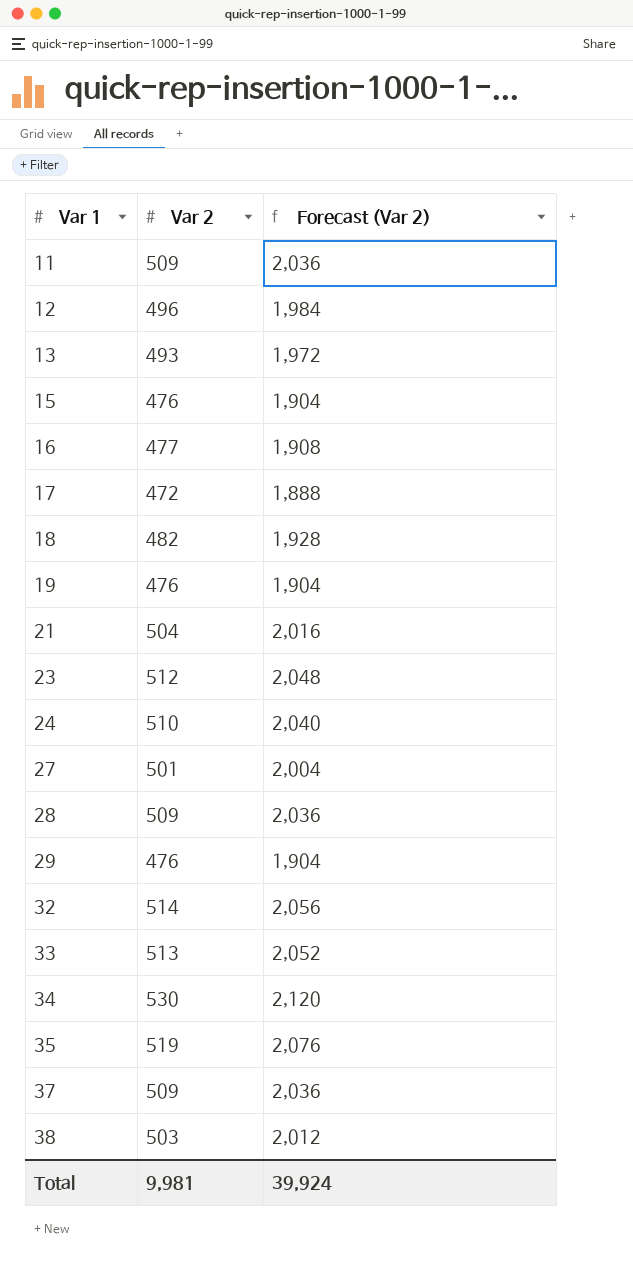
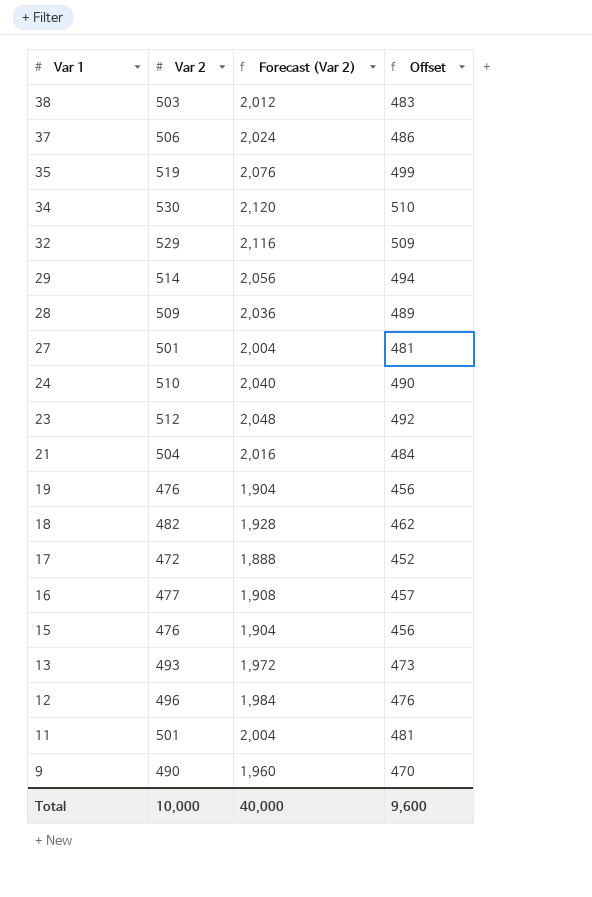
row order: Var 1 ascending -> Var 1 descending
column Offset | formula: none -> [Var 2] - 20
row 33: 513 | 2,052 -> none
37 | Var 2: 509 -> 506
37 | Forecast (Var 2): 2,036 -> 2,024
32 | Var 2: 514 -> 529
32 | Forecast (Var 2): 2,056 -> 2,116
29 | Var 2: 476 -> 514
29 | Forecast (Var 2): 1,904 -> 2,056
11 | Var 2: 509 -> 501
11 | Forecast (Var 2): 2,036 -> 2,004
row 9: none -> 490 | 1,960 | 470
Total | Var 2: 9,981 -> 10,000
Total | Forecast (Var 2): 39,924 -> 40,000

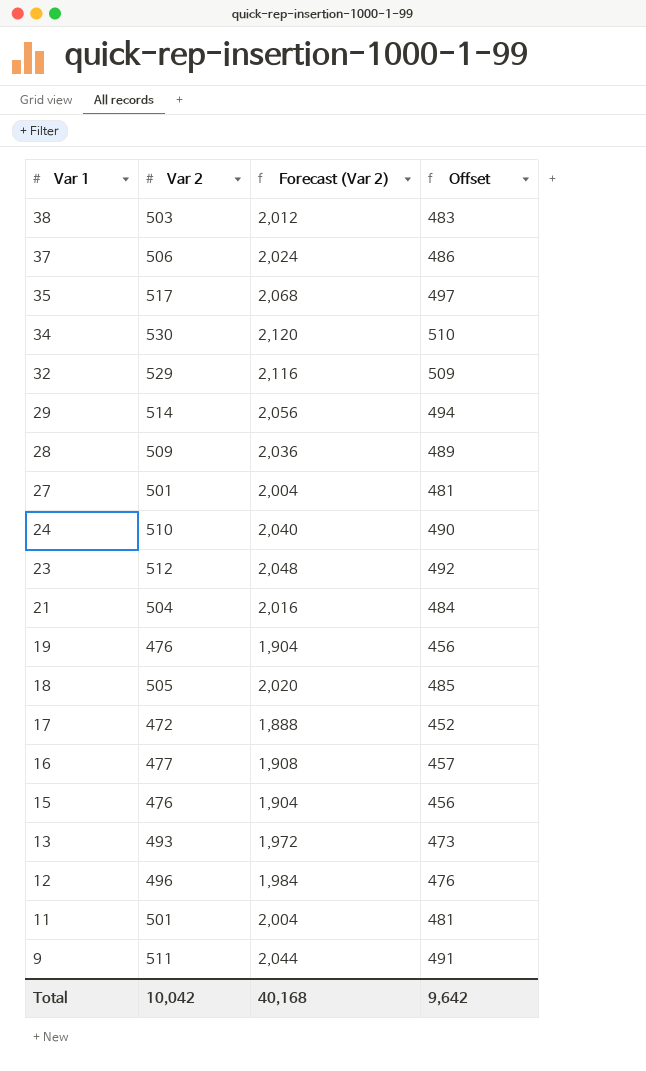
35 | Var 2: 519 -> 517
35 | Forecast (Var 2): 2,076 -> 2,068
35 | Offset: 499 -> 497
18 | Var 2: 482 -> 505
18 | Forecast (Var 2): 1,928 -> 2,020
18 | Offset: 462 -> 485
9 | Var 2: 490 -> 511
9 | Forecast (Var 2): 1,960 -> 2,044
9 | Offset: 470 -> 491
Total | Var 2: 10,000 -> 10,042
Total | Forecast (Var 2): 40,000 -> 40,168
Total | Offset: 9,600 -> 9,642

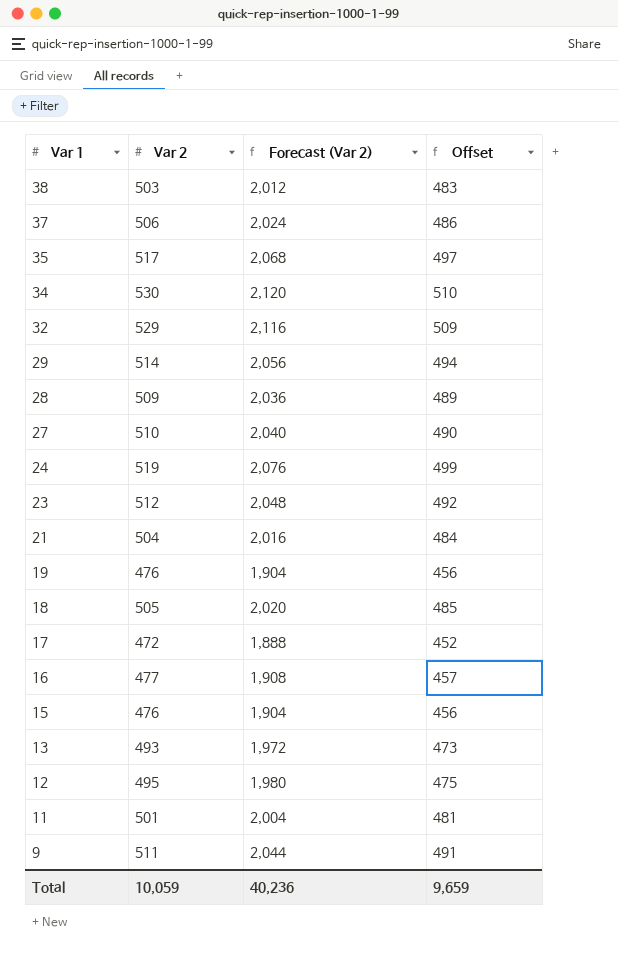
27 | Var 2: 501 -> 510
27 | Forecast (Var 2): 2,004 -> 2,040
27 | Offset: 481 -> 490
24 | Var 2: 510 -> 519
24 | Forecast (Var 2): 2,040 -> 2,076
24 | Offset: 490 -> 499
12 | Var 2: 496 -> 495
12 | Forecast (Var 2): 1,984 -> 1,980
12 | Offset: 476 -> 475
Total | Var 2: 10,042 -> 10,059
Total | Forecast (Var 2): 40,168 -> 40,236
Total | Offset: 9,642 -> 9,659

